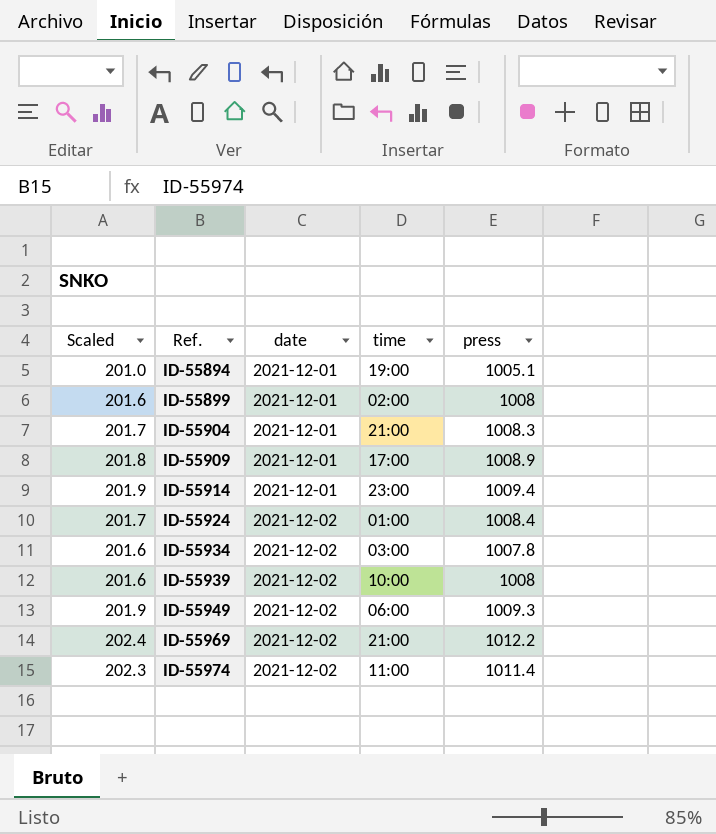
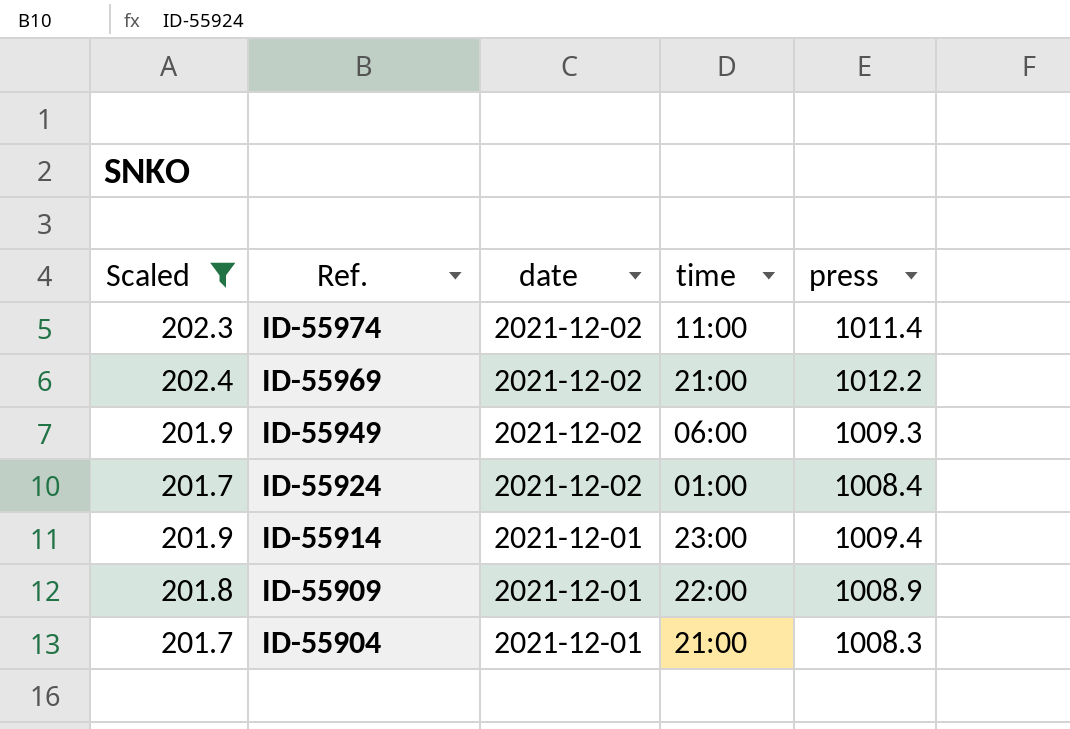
filter: none -> Scaled >= 201.7
row order: Ref. ascending -> Ref. descending
ID-55909 | time: 17:00 -> 22:00

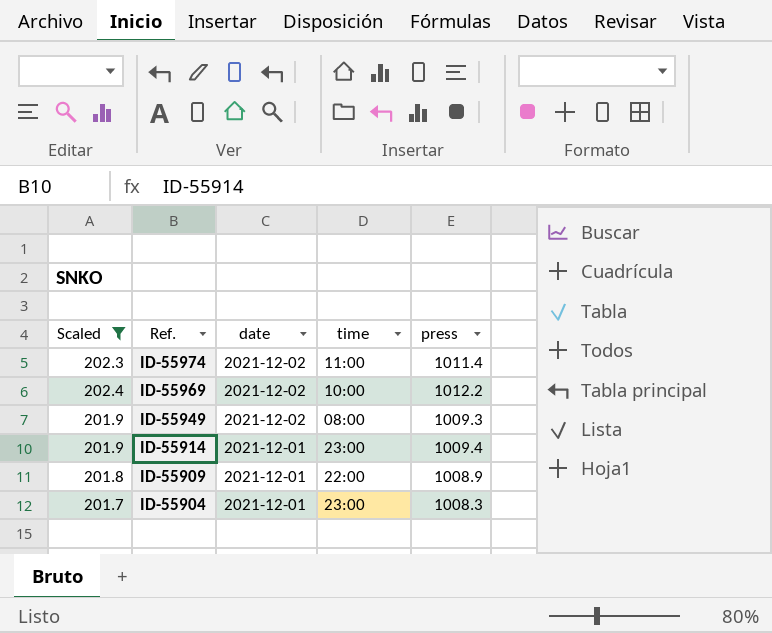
row ID-55924: 201.7 | 2021-12-02 | 01:00 | 1008.4 -> none
ID-55969 | time: 21:00 -> 10:00
ID-55949 | time: 06:00 -> 08:00
ID-55904 | time: 21:00 -> 23:00

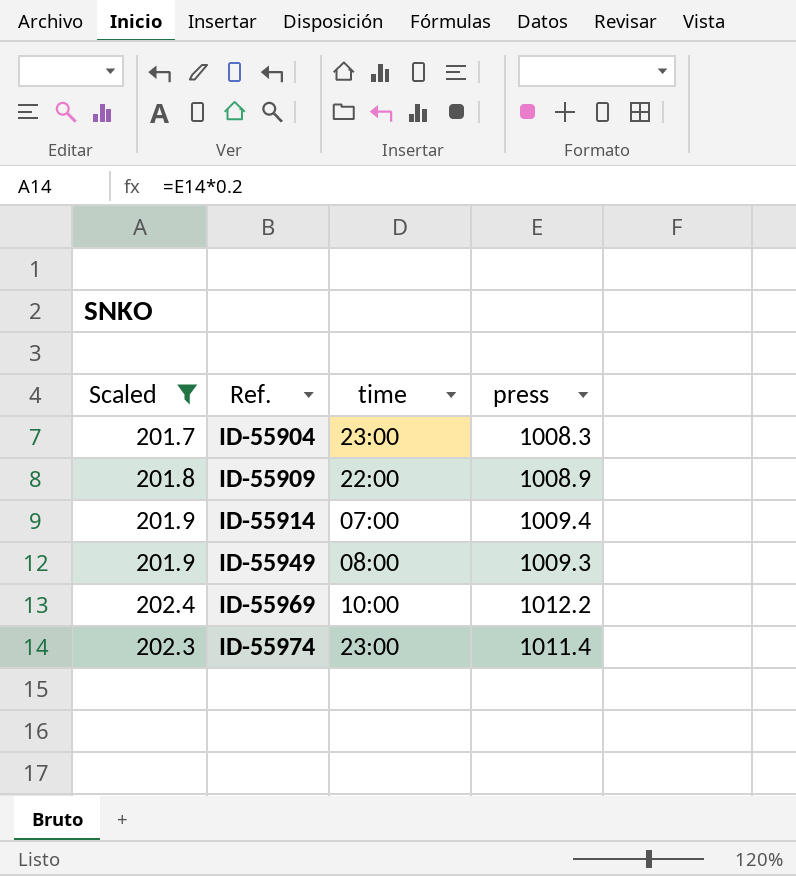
row order: Ref. descending -> Ref. ascending
column date | position: 3 -> none
ID-55914 | time: 23:00 -> 07:00
ID-55974 | time: 11:00 -> 23:00

